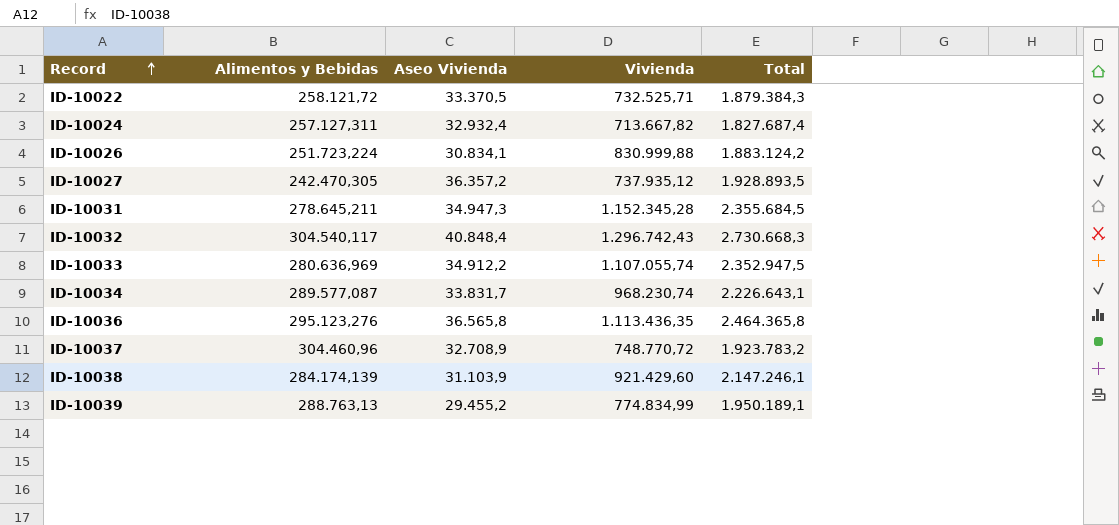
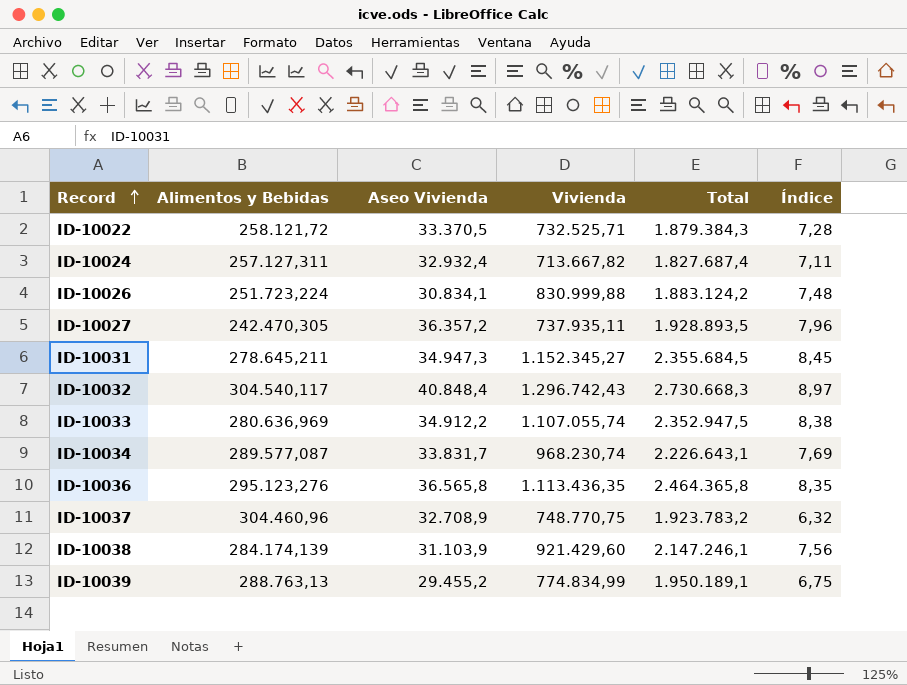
column Índice | formula: none -> [Total] / [Alimentos y Bebidas]
ID-10027 | Vivienda: 737.935,12 -> 737.935,11
ID-10031 | Vivienda: 1.152.345,28 -> 1.152.345,27
ID-10037 | Vivienda: 748.770,72 -> 748.770,75

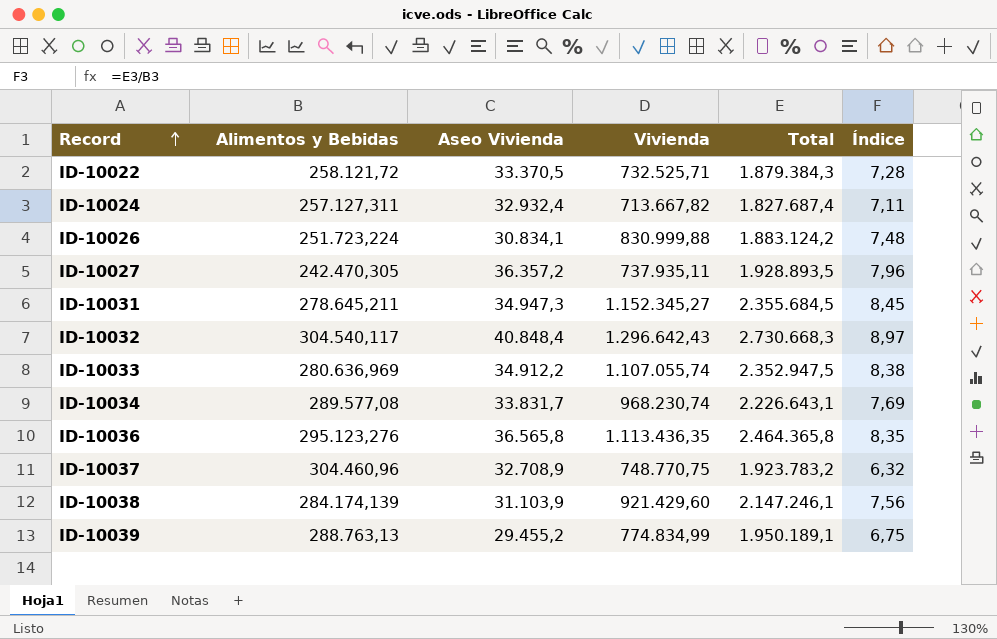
ID-10032 | Vivienda: 1.296.742,43 -> 1.296.642,43
ID-10034 | Alimentos y Bebidas: 289.577,087 -> 289.577,08

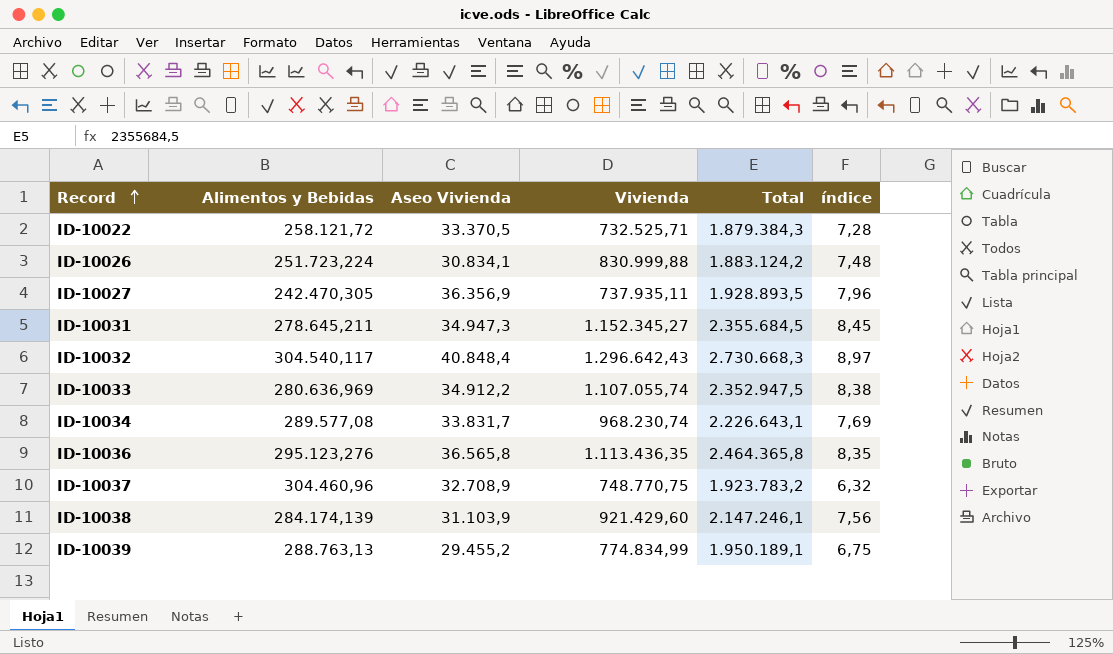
column name: Índice -> índice
row ID-10024: 257.127,311 | 32.932,4 | 713.667,82 | 1.827.687,4 | 7,11 -> none
ID-10027 | Aseo Vivienda: 36.357,2 -> 36.356,9

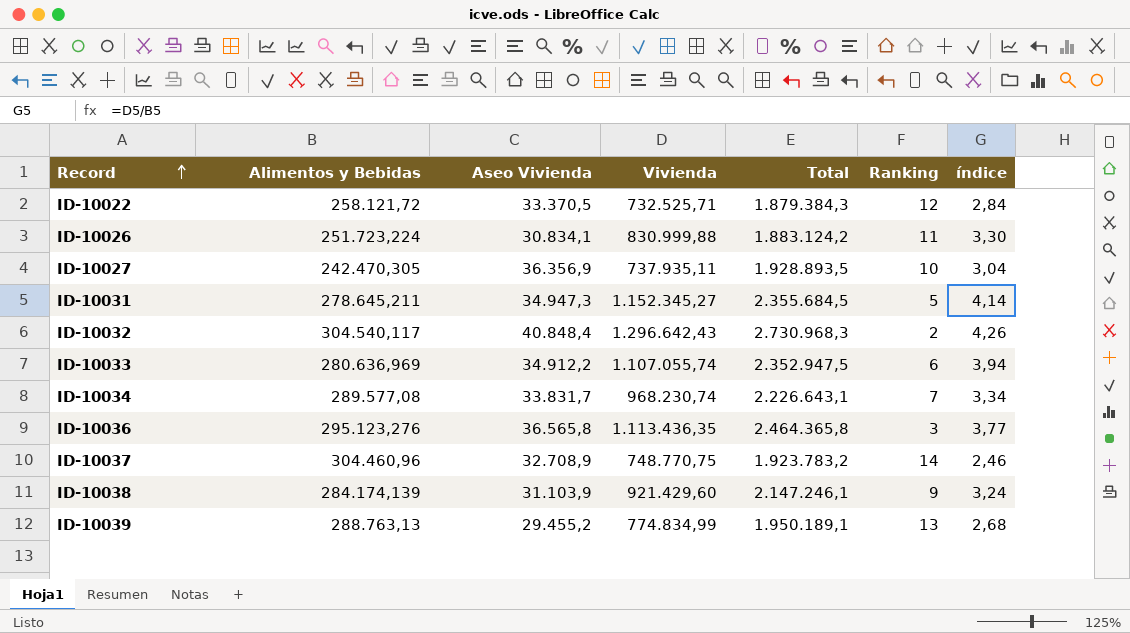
column Ranking | position: none -> 6
column índice | formula: [Total] / [Alimentos y Bebidas] -> [Vivienda] / [Alimentos y Bebidas]
ID-10032 | Total: 2.730.668,3 -> 2.730.968,3

